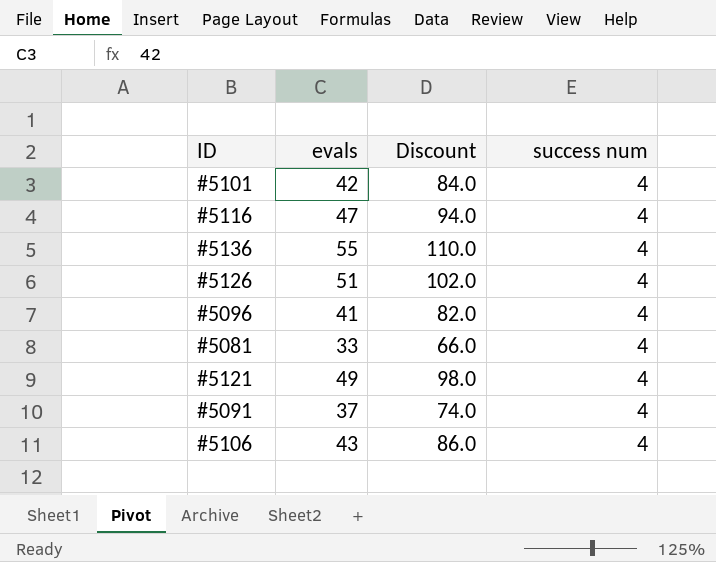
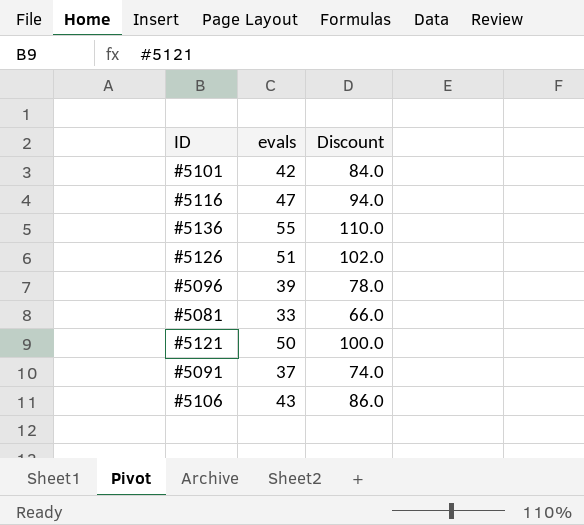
column success num | position: 4 -> none
#5096 | evals: 41 -> 39
#5096 | Discount: 82.0 -> 78.0
#5121 | evals: 49 -> 50
#5121 | Discount: 98.0 -> 100.0

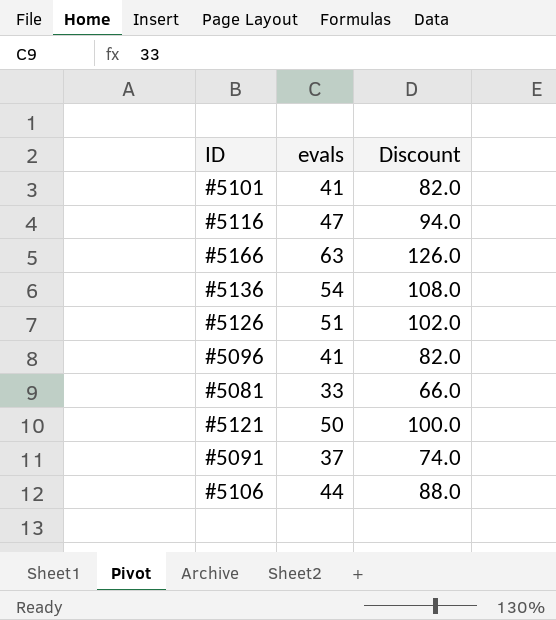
#5101 | evals: 42 -> 41
#5101 | Discount: 84.0 -> 82.0
row #5166: none -> 63 | 126.0
#5136 | evals: 55 -> 54
#5136 | Discount: 110.0 -> 108.0
#5096 | evals: 39 -> 41
#5096 | Discount: 78.0 -> 82.0
#5106 | evals: 43 -> 44
#5106 | Discount: 86.0 -> 88.0

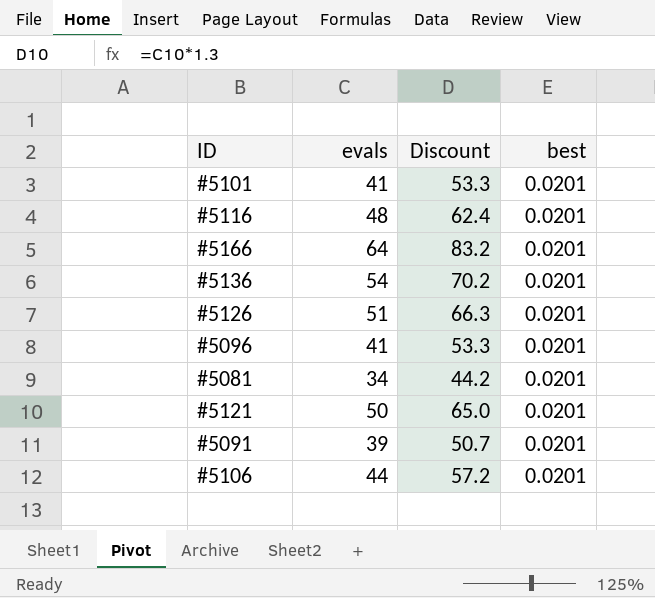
column Discount | formula: [evals] * 2 -> [evals] * 1.3
column best | position: none -> 4
#5116 | evals: 47 -> 48
#5166 | evals: 63 -> 64
#5081 | evals: 33 -> 34
#5091 | evals: 37 -> 39

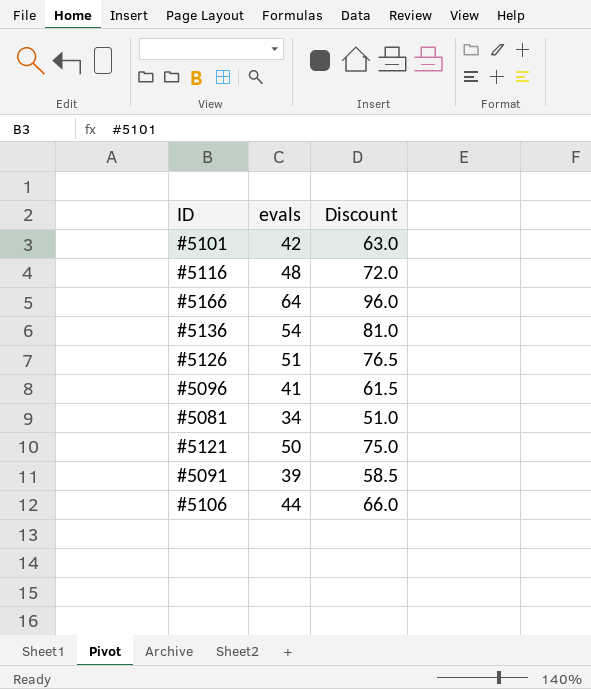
column best | position: 4 -> none
column Discount | formula: [evals] * 1.3 -> [evals] * 1.5
#5101 | evals: 41 -> 42

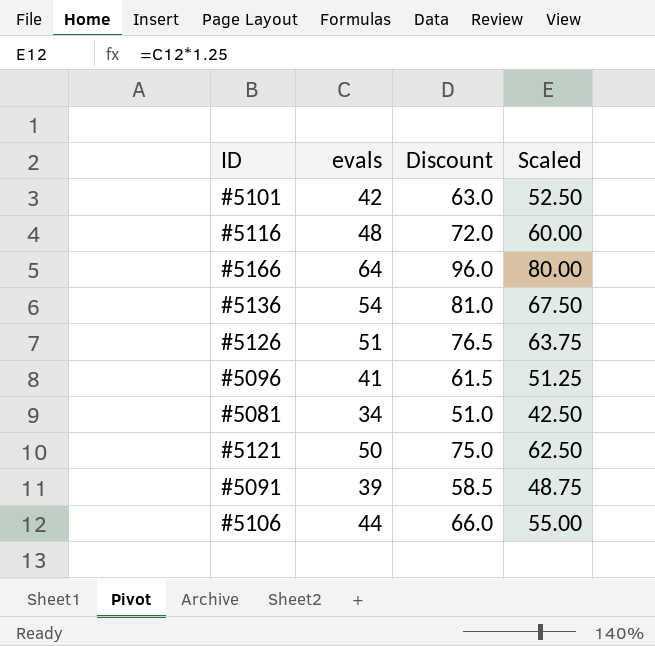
column Scaled | formula: none -> [evals] * 1.25

